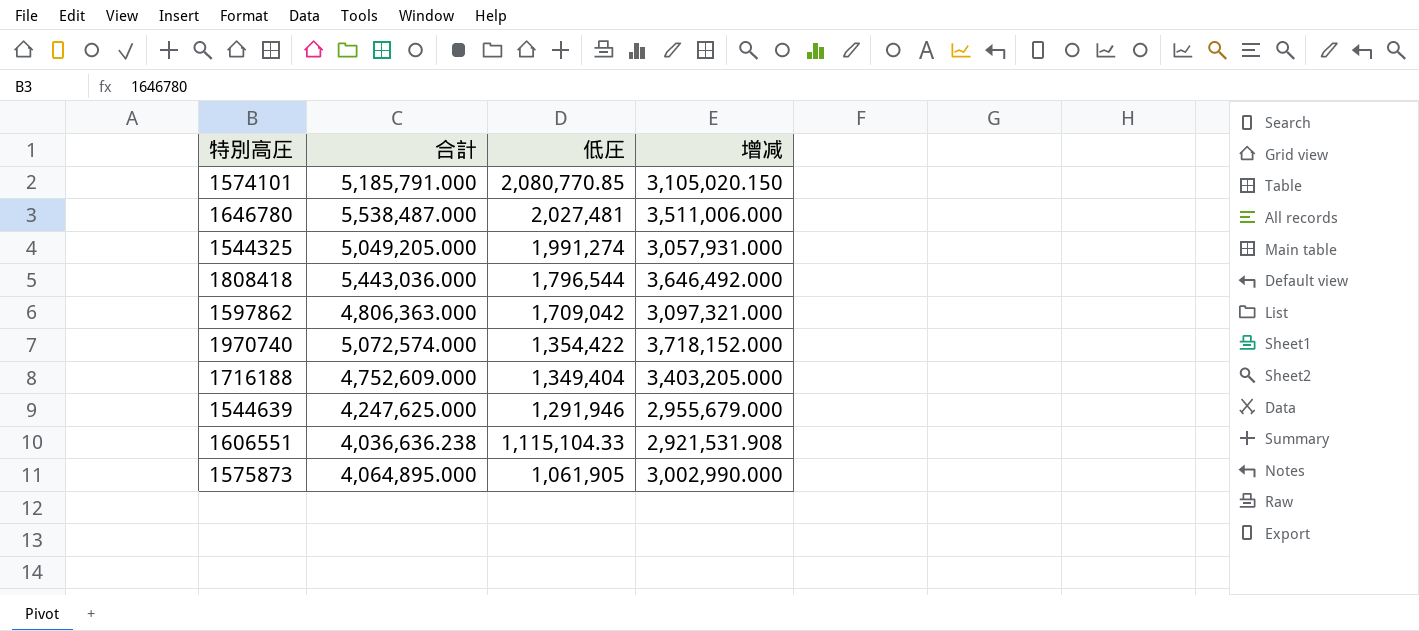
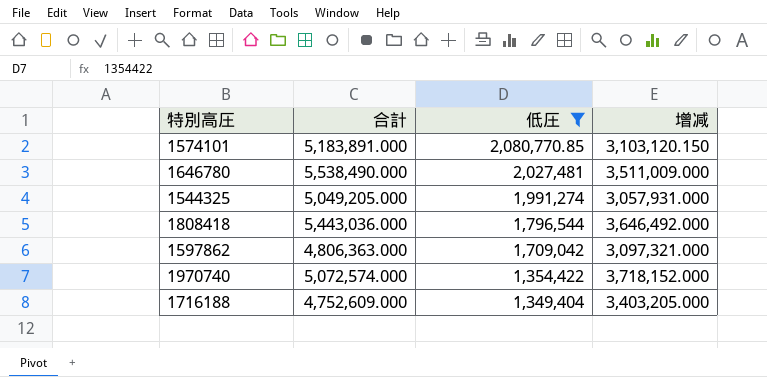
filter: none -> 低圧 >= 1,349,404
1574101 | 合計: 5,185,791.000 -> 5,183,891.000
1574101 | 增减: 3,105,020.150 -> 3,103,120.150
1646780 | 合計: 5,538,487.000 -> 5,538,490.000
1646780 | 增减: 3,511,006.000 -> 3,511,009.000

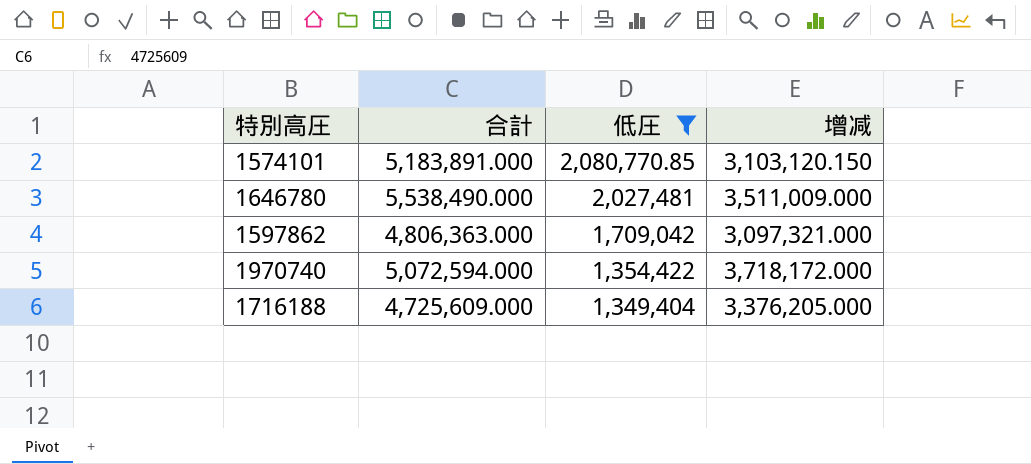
row 1544325: 5,049,205.000 | 1,991,274 | 3,057,931.000 -> none
row 1808418: 5,443,036.000 | 1,796,544 | 3,646,492.000 -> none
1970740 | 合計: 5,072,574.000 -> 5,072,594.000
1970740 | 增减: 3,718,152.000 -> 3,718,172.000
1716188 | 合計: 4,752,609.000 -> 4,725,609.000
1716188 | 增减: 3,403,205.000 -> 3,376,205.000

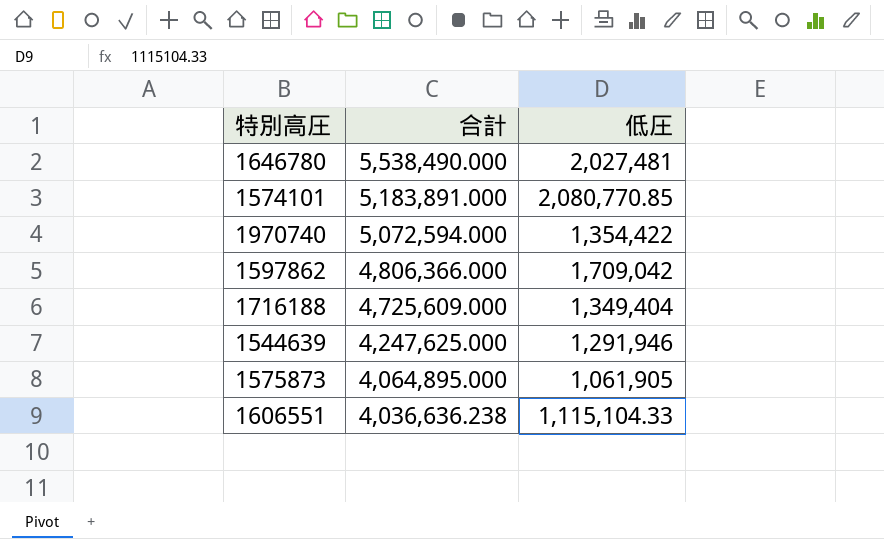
filter: 低圧 >= 1,349,404 -> none
row order: 低圧 descending -> 合計 descending
column 增减 | formula: [合計] - [低圧] -> none
1597862 | 合計: 4,806,363.000 -> 4,806,366.000

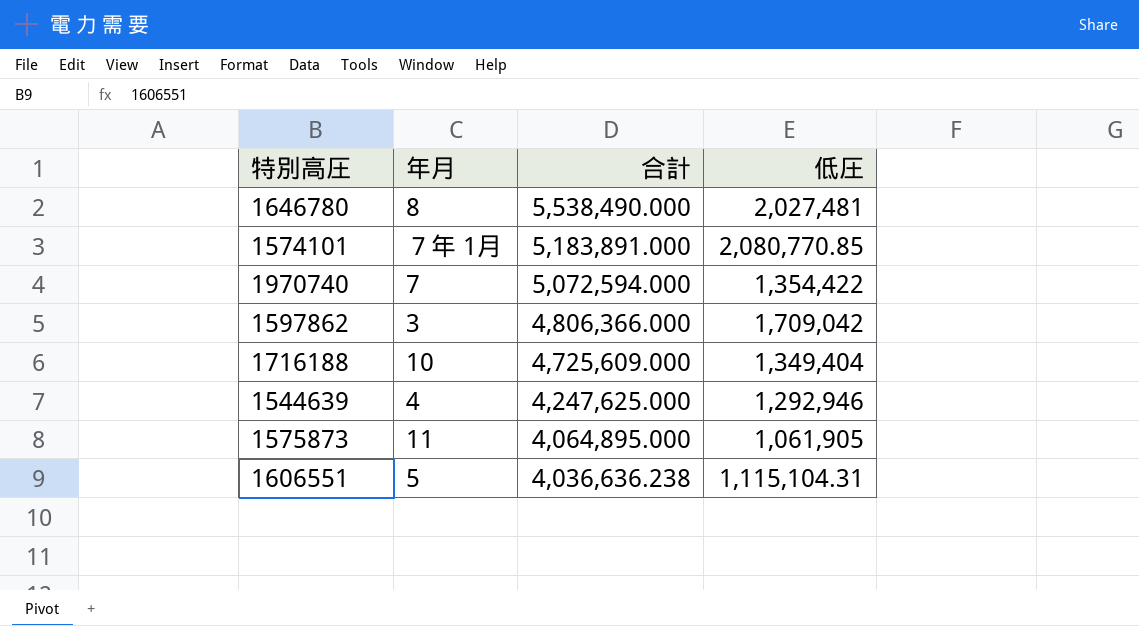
column 年月 | position: none -> 2
1544639 | 低圧: 1,291,946 -> 1,292,946
1606551 | 低圧: 1,115,104.33 -> 1,115,104.31

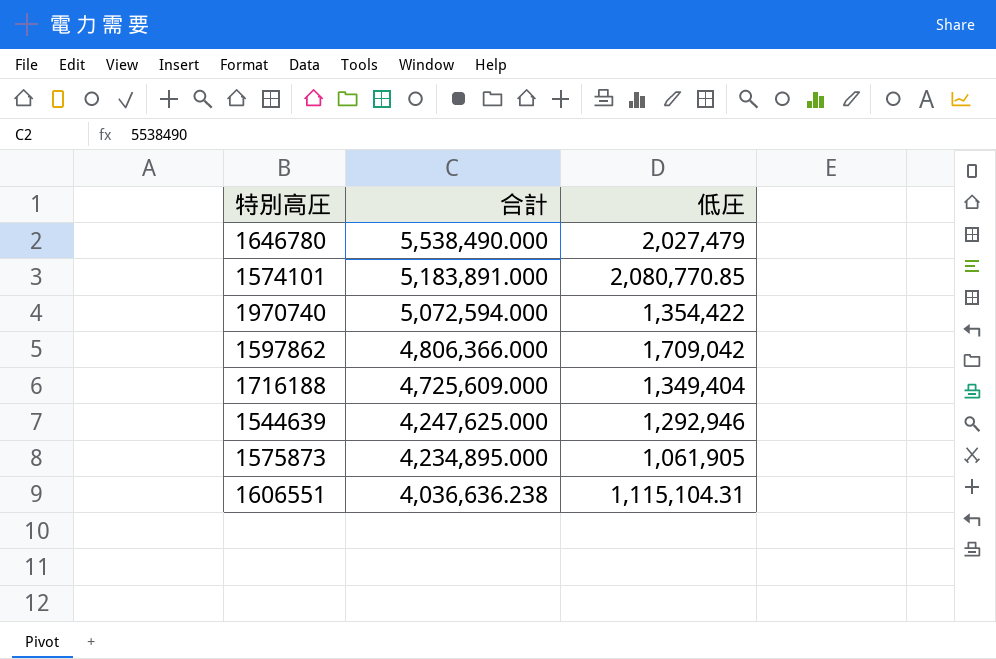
column 年月 | position: 2 -> none
1646780 | 低圧: 2,027,481 -> 2,027,479
1575873 | 合計: 4,064,895.000 -> 4,234,895.000

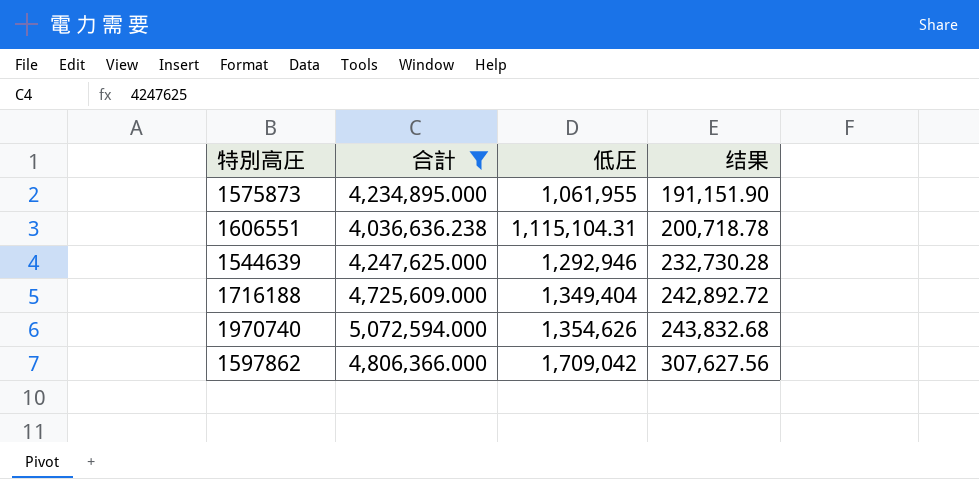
filter: none -> 合計 <= 5,072,594.000
row order: 合計 descending -> 低圧 ascending
column 结果 | formula: none -> [低圧] * 0.18
1575873 | 低圧: 1,061,905 -> 1,061,955
1970740 | 低圧: 1,354,422 -> 1,354,626

